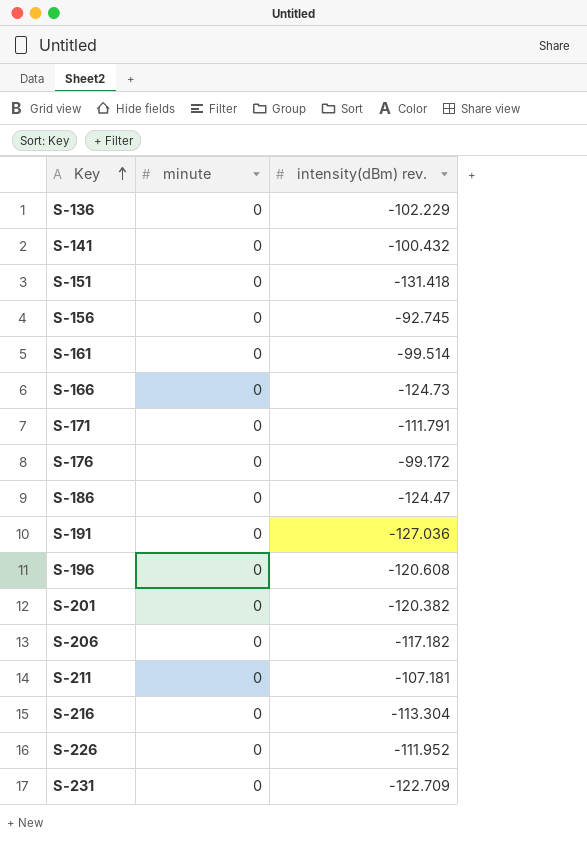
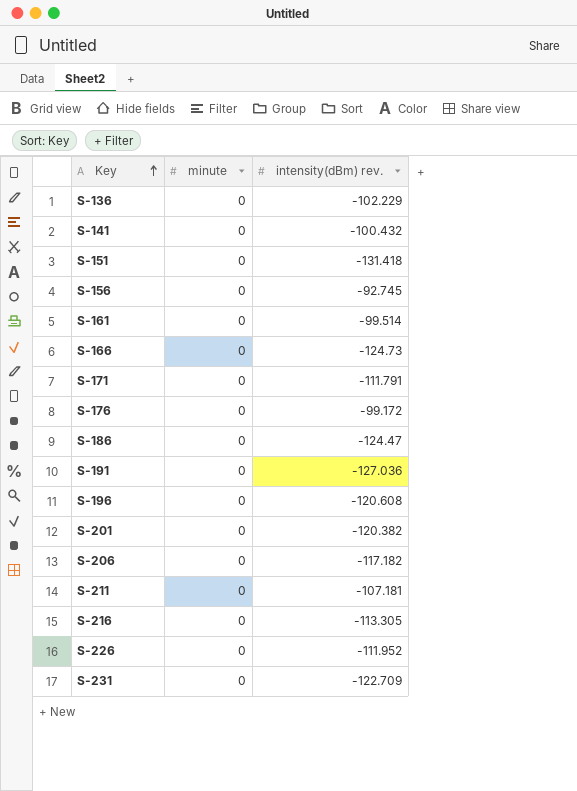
S-216 | intensity(dBm) rev.: -113.304 -> -113.305

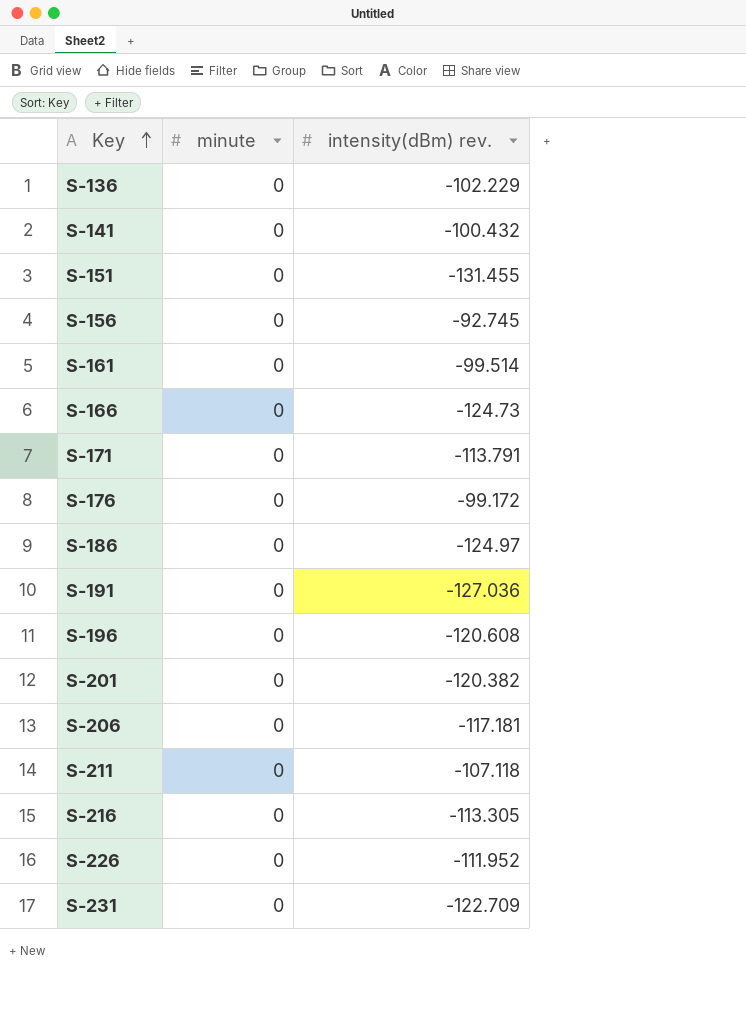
S-151 | intensity(dBm) rev.: -131.418 -> -131.455
S-171 | intensity(dBm) rev.: -111.791 -> -113.791
S-186 | intensity(dBm) rev.: -124.47 -> -124.97
S-206 | intensity(dBm) rev.: -117.182 -> -117.181
S-211 | intensity(dBm) rev.: -107.181 -> -107.118

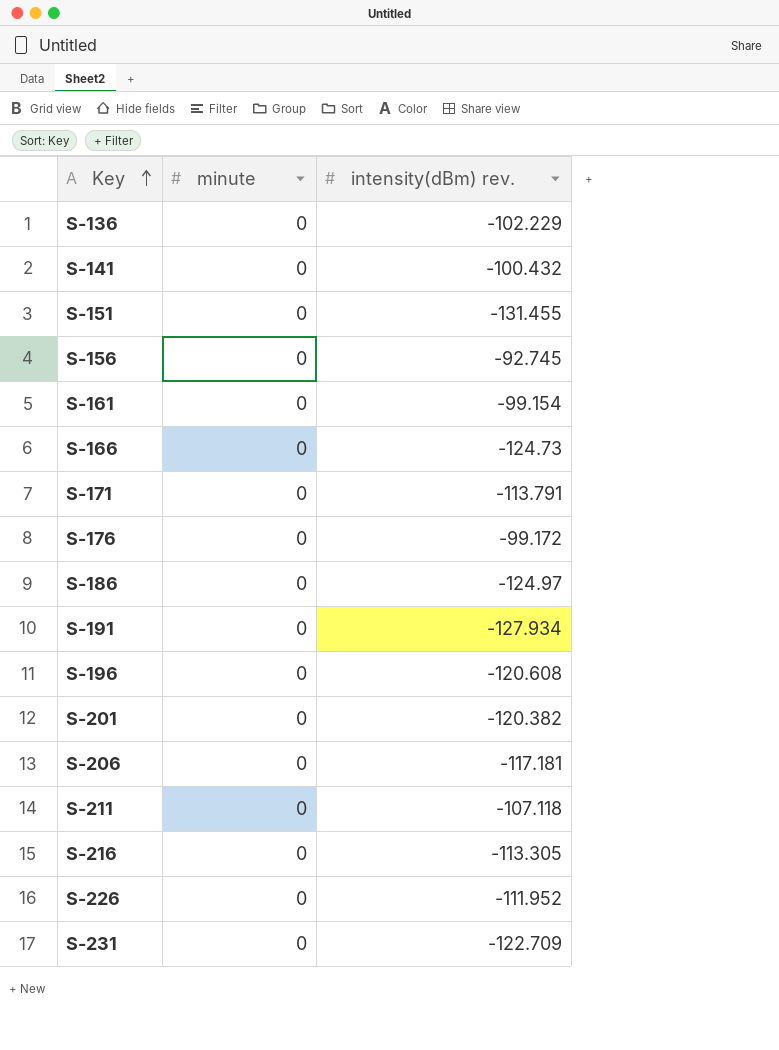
S-161 | intensity(dBm) rev.: -99.514 -> -99.154
S-191 | intensity(dBm) rev.: -127.036 -> -127.934

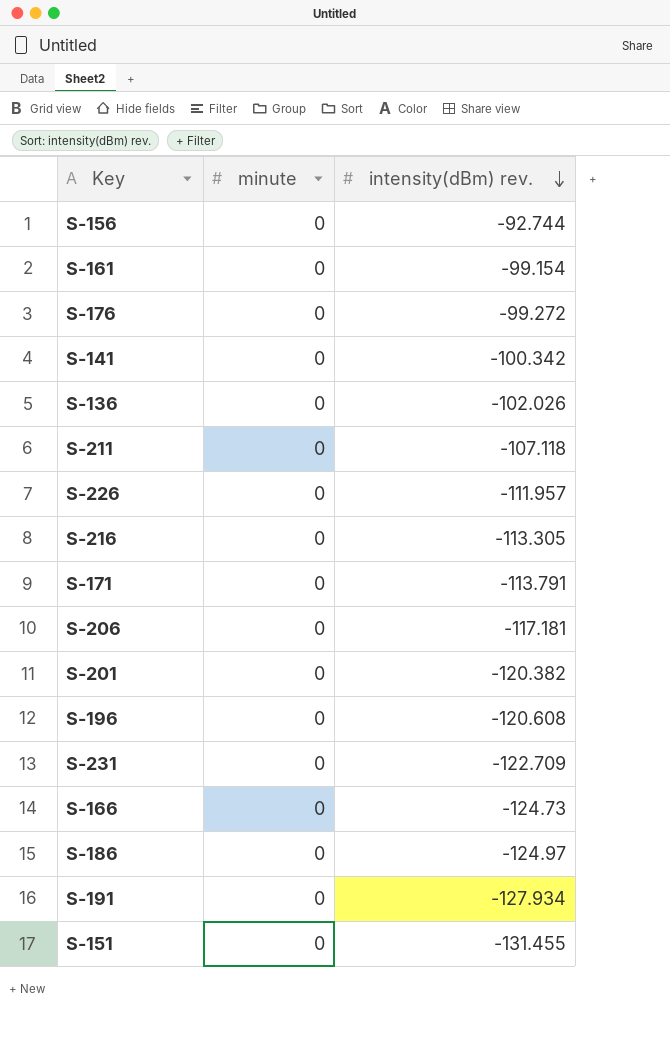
row order: Key ascending -> intensity(dBm) rev. descending
S-156 | intensity(dBm) rev.: -92.745 -> -92.744
S-176 | intensity(dBm) rev.: -99.172 -> -99.272
S-141 | intensity(dBm) rev.: -100.432 -> -100.342
S-136 | intensity(dBm) rev.: -102.229 -> -102.026
S-226 | intensity(dBm) rev.: -111.952 -> -111.957

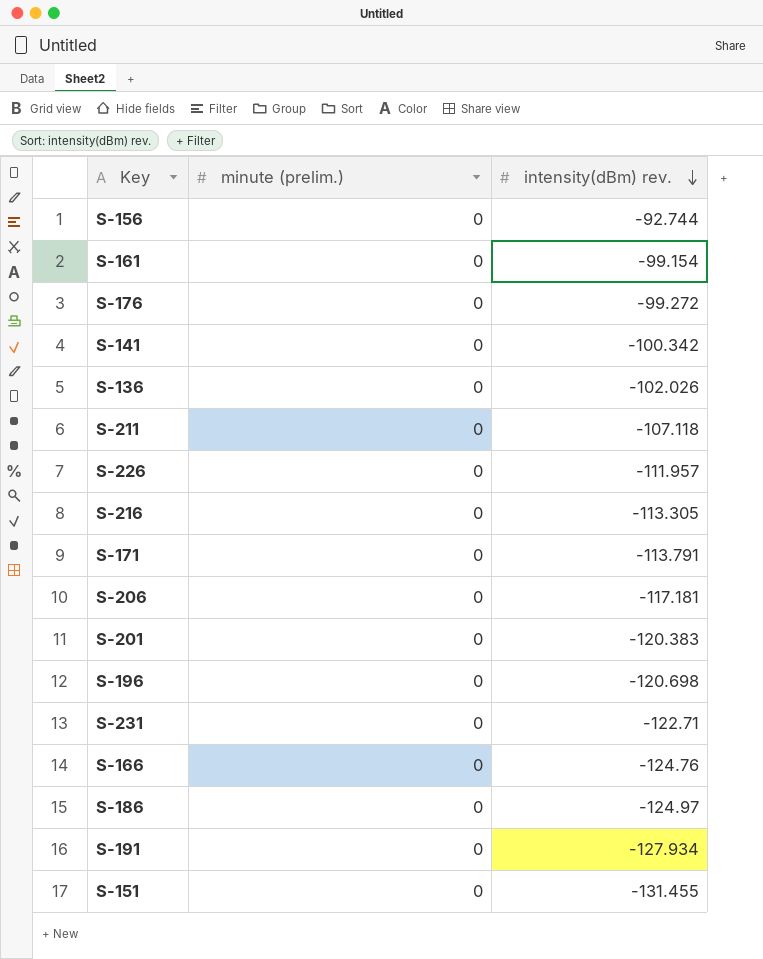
column name: minute -> minute (prelim.)
S-201 | intensity(dBm) rev.: -120.382 -> -120.383
S-196 | intensity(dBm) rev.: -120.608 -> -120.698
S-231 | intensity(dBm) rev.: -122.709 -> -122.71
S-166 | intensity(dBm) rev.: -124.73 -> -124.76

